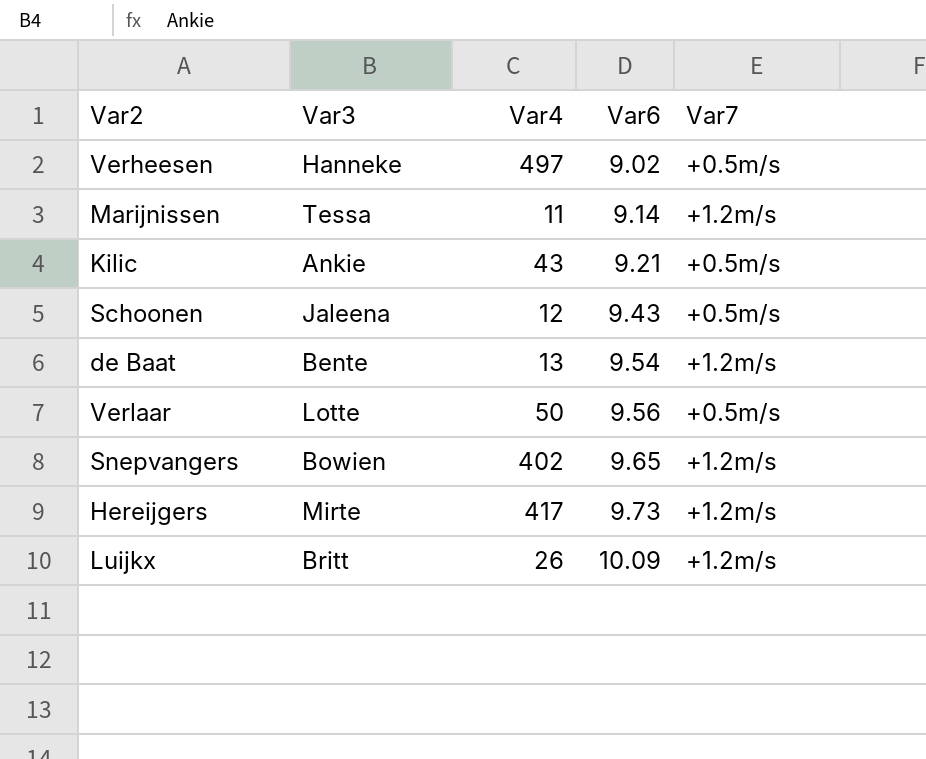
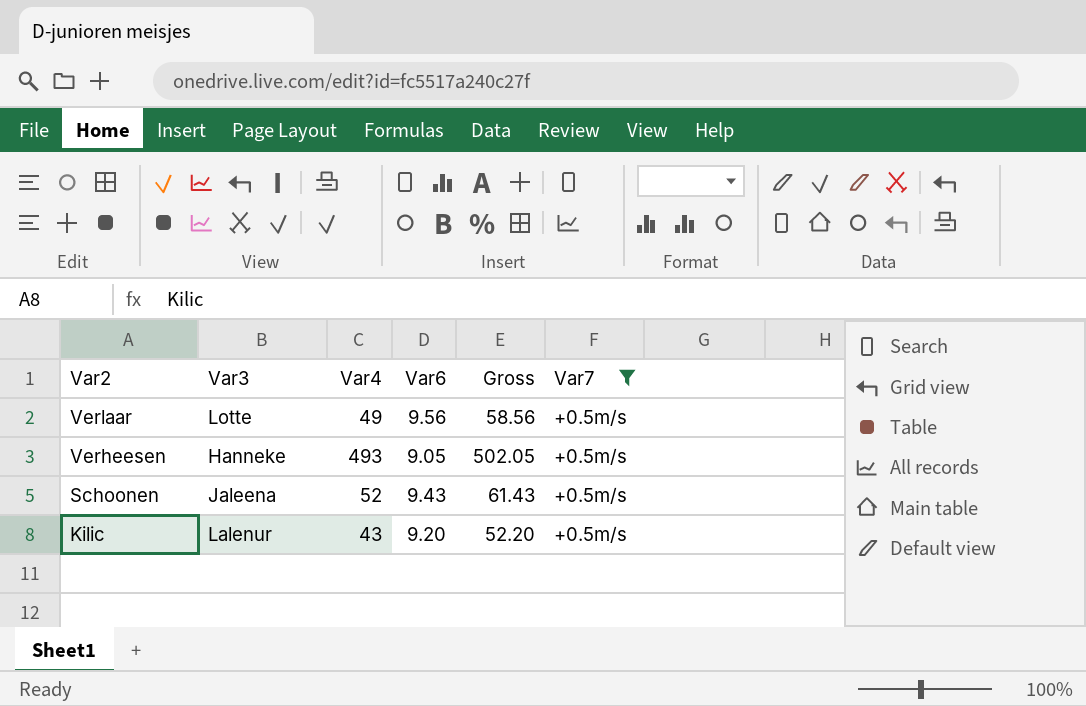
filter: none -> Var7 = +0.5m/s
row order: Var6 ascending -> Var2 descending
column Gross | formula: none -> [Var4] + [Var6]
Verlaar | Var4: 50 -> 49
Verheesen | Var4: 497 -> 493
Verheesen | Var6: 9.02 -> 9.05
Schoonen | Var4: 12 -> 52
Kilic | Var3: Ankie -> Lalenur
Kilic | Var6: 9.21 -> 9.20

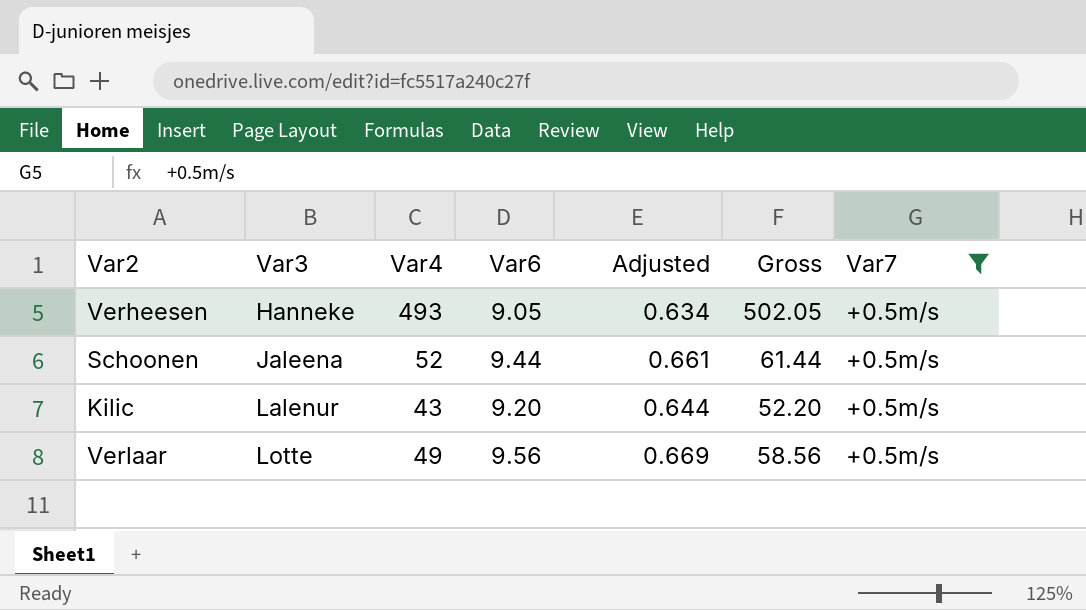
row order: Var2 descending -> Var3 ascending
column Adjusted | formula: none -> [Var6] * 0.07
Schoonen | Var6: 9.43 -> 9.44
Schoonen | Gross: 61.43 -> 61.44

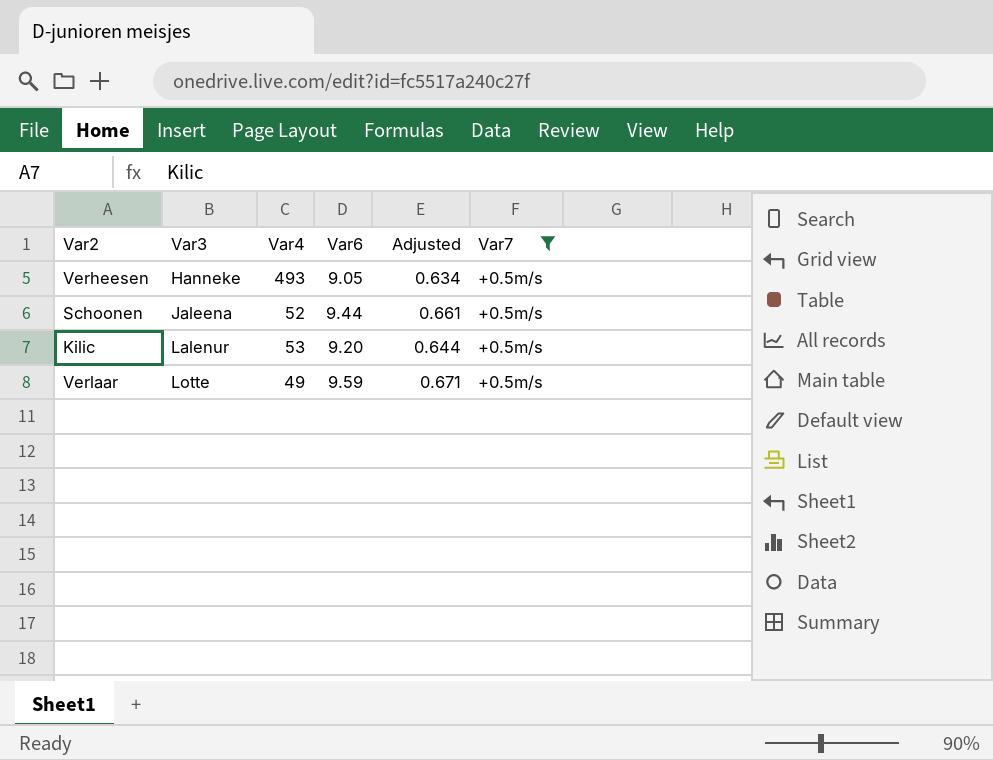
column Gross | formula: [Var4] + [Var6] -> none
Kilic | Var4: 43 -> 53
Verlaar | Var6: 9.56 -> 9.59
Verlaar | Adjusted: 0.669 -> 0.671

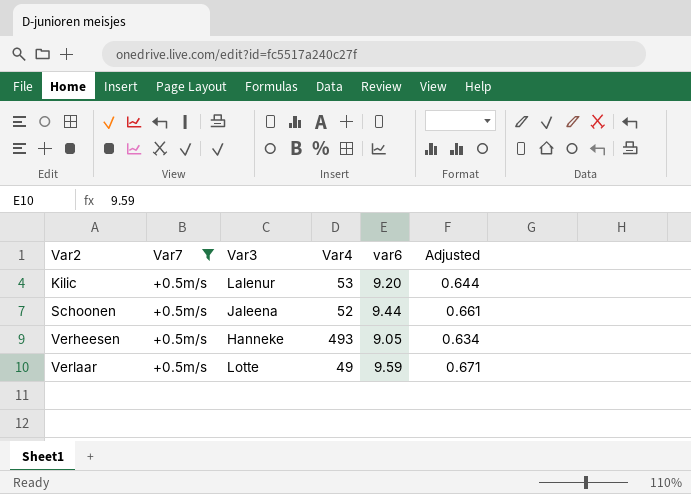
row order: Var3 ascending -> Var2 ascending
column Var7 | position: 6 -> 2
column name: Var6 -> var6

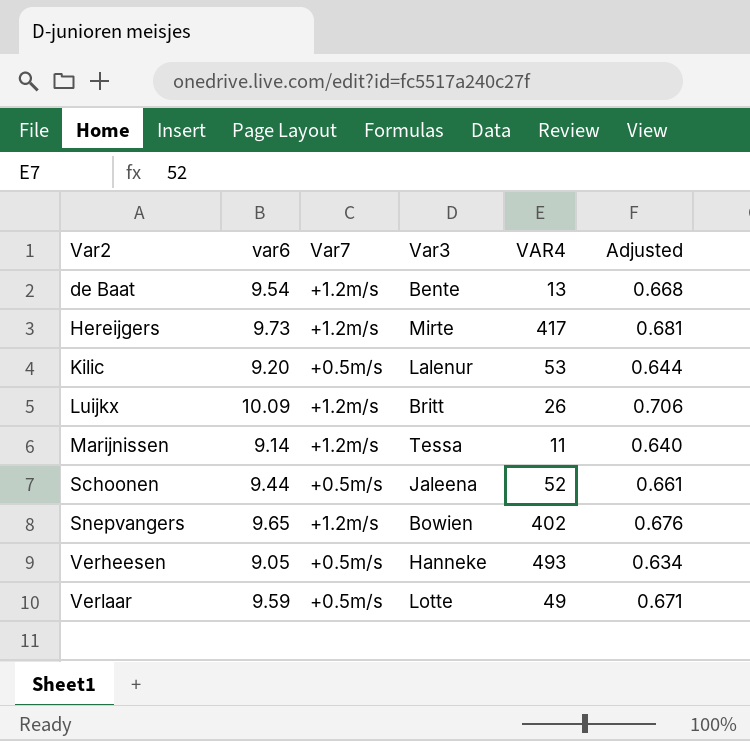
filter: Var7 = +0.5m/s -> none
column var6 | position: 5 -> 2
column name: Var4 -> VAR4

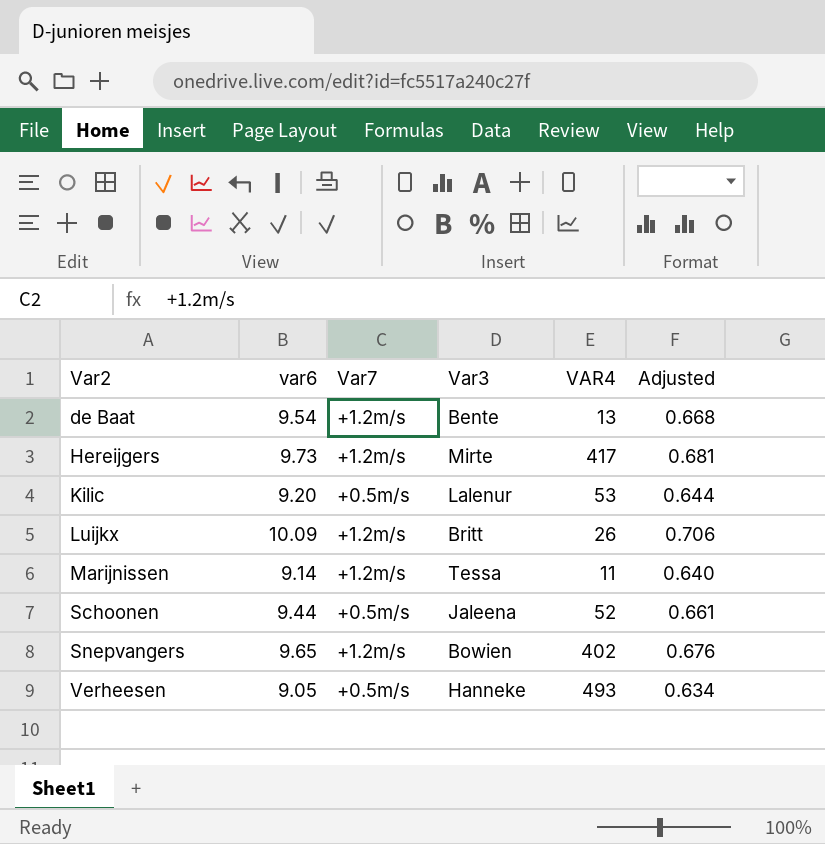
row Verlaar: 9.59 | +0.5m/s | Lotte | 49 | 0.671 -> none

